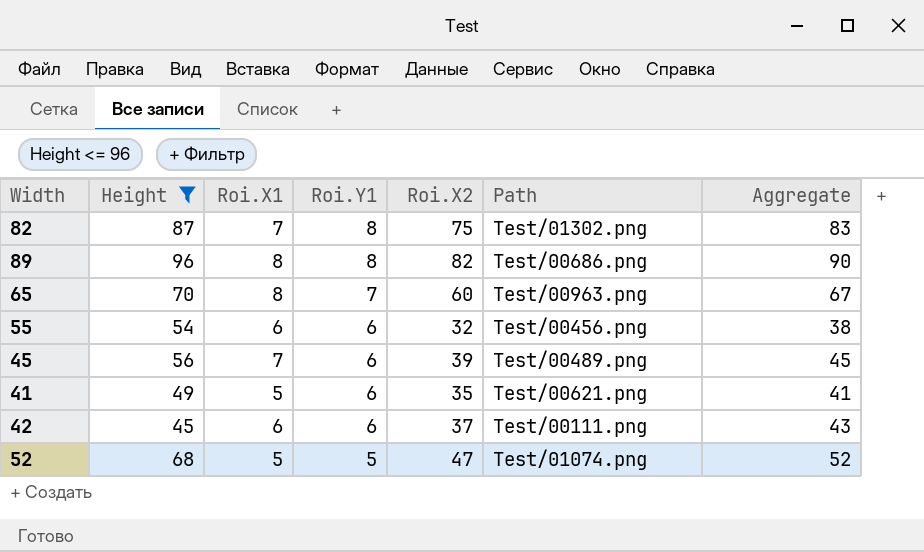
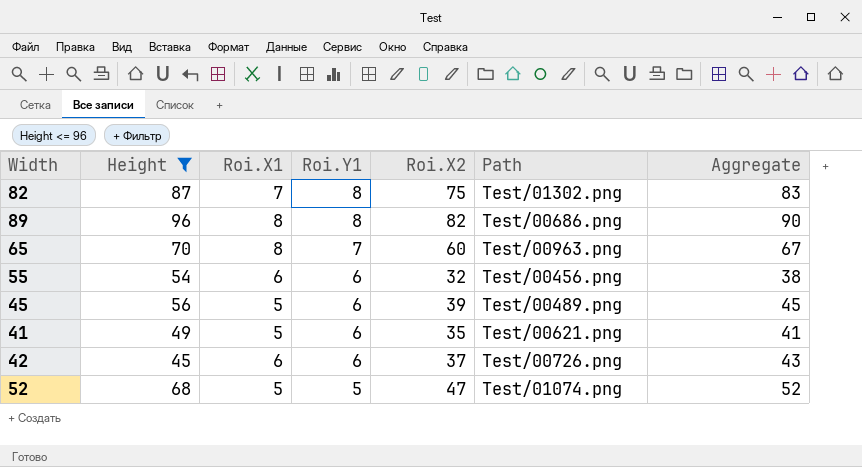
45 | Roi.X1: 7 -> 5
42 | Path: Test/00111.png -> Test/00726.png

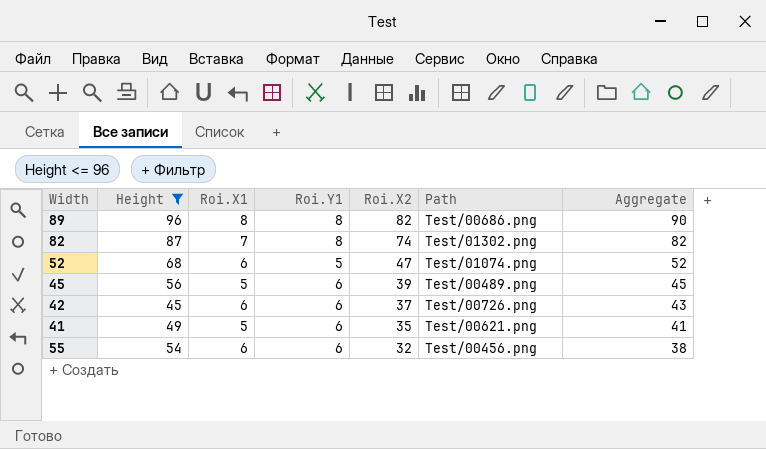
row order: Roi.Y1 descending -> Roi.X2 descending
row 65: 70 | 8 | 7 | 60 | Test/00963.png | 67 -> none
82 | Roi.X2: 75 -> 74
82 | Aggregate: 83 -> 82
52 | Roi.X1: 5 -> 6

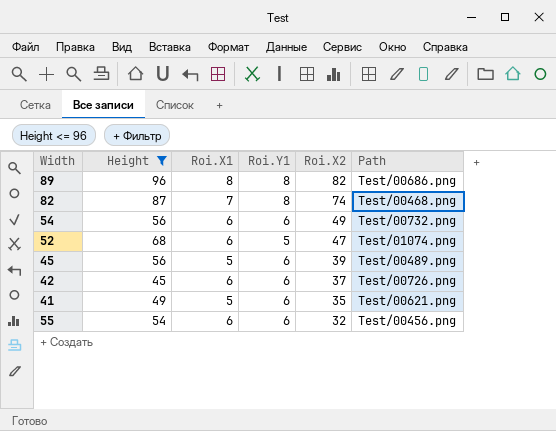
column Aggregate | formula: [Roi.Y1] + [Roi.X2] -> none
82 | Path: Test/01302.png -> Test/00468.png
row 54: none -> 56 | 6 | 6 | 49 | Test/00732.png

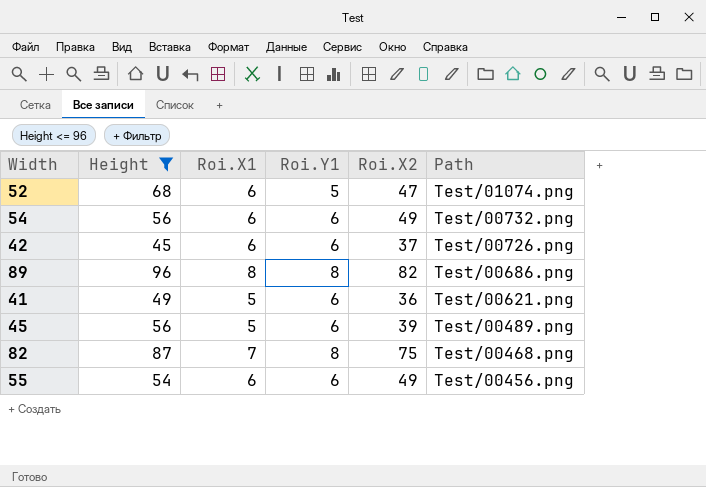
row order: Roi.X2 descending -> Path descending
41 | Roi.X2: 35 -> 36
82 | Roi.X2: 74 -> 75
55 | Roi.X2: 32 -> 49

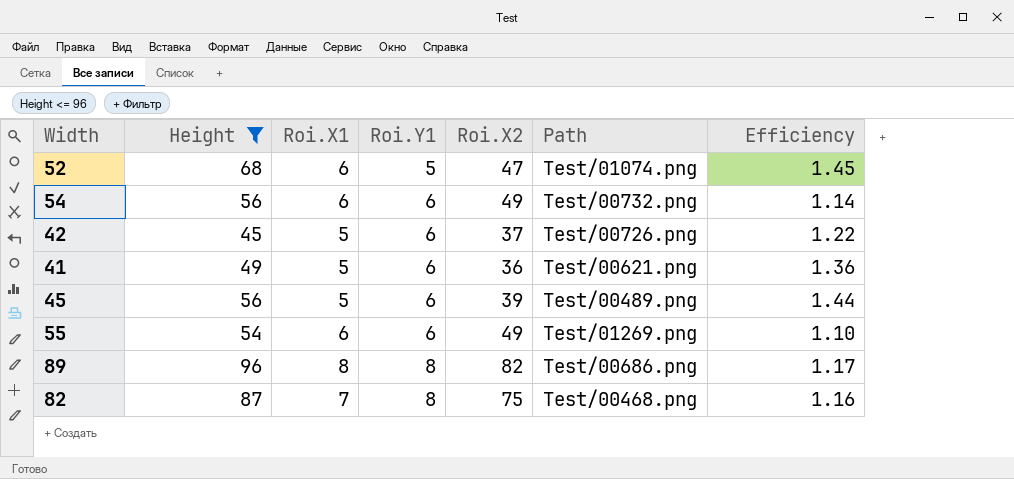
row order: Path descending -> Roi.Y1 ascending
column Efficiency | formula: none -> [Height] / [Roi.X2]
42 | Roi.X1: 6 -> 5
55 | Path: Test/00456.png -> Test/01269.png

